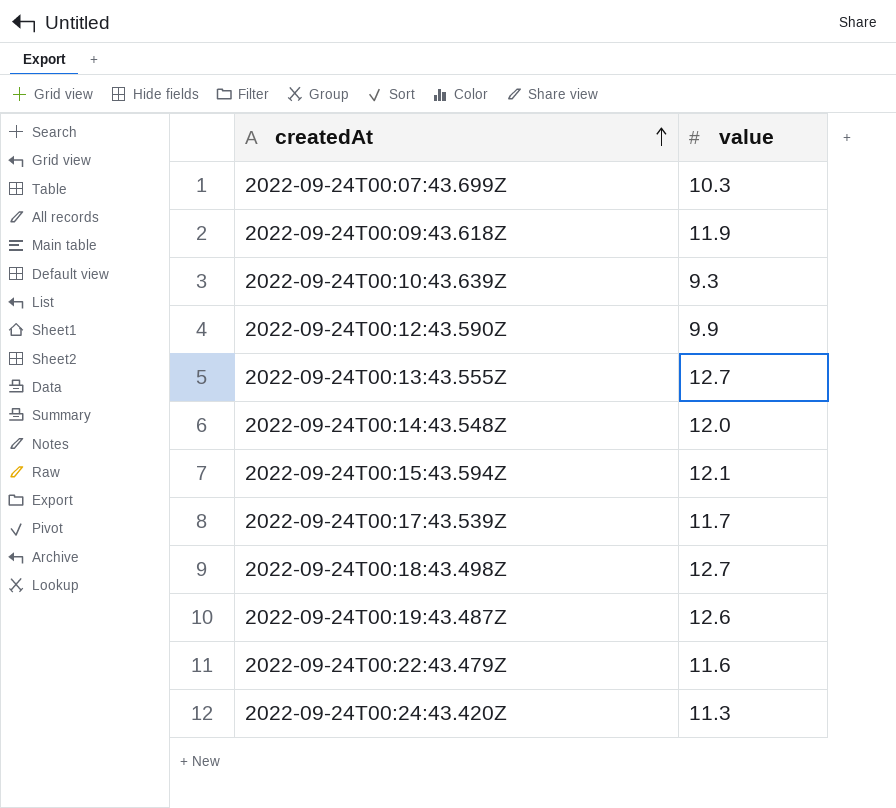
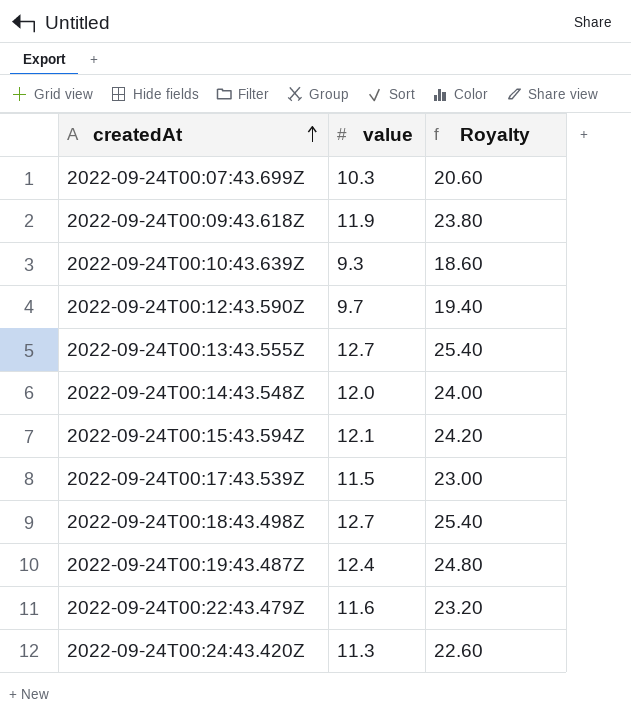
column Royalty | formula: none -> [value] * 2
2022-09-24T00:12:43.590Z | value: 9.9 -> 9.7
2022-09-24T00:17:43.539Z | value: 11.7 -> 11.5
2022-09-24T00:19:43.487Z | value: 12.6 -> 12.4

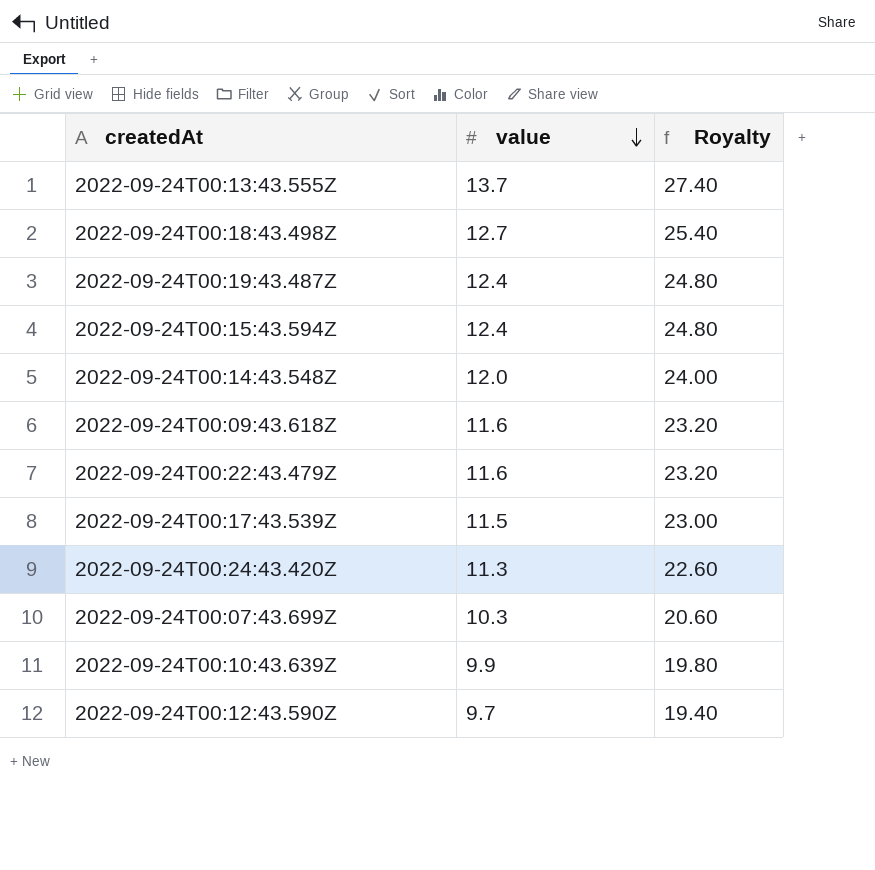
row order: createdAt ascending -> value descending
2022-09-24T00:13:43.555Z | value: 12.7 -> 13.7
2022-09-24T00:13:43.555Z | Royalty: 25.40 -> 27.40
2022-09-24T00:15:43.594Z | value: 12.1 -> 12.4
2022-09-24T00:15:43.594Z | Royalty: 24.20 -> 24.80
2022-09-24T00:09:43.618Z | value: 11.9 -> 11.6
2022-09-24T00:09:43.618Z | Royalty: 23.80 -> 23.20
2022-09-24T00:10:43.639Z | value: 9.3 -> 9.9
2022-09-24T00:10:43.639Z | Royalty: 18.60 -> 19.80

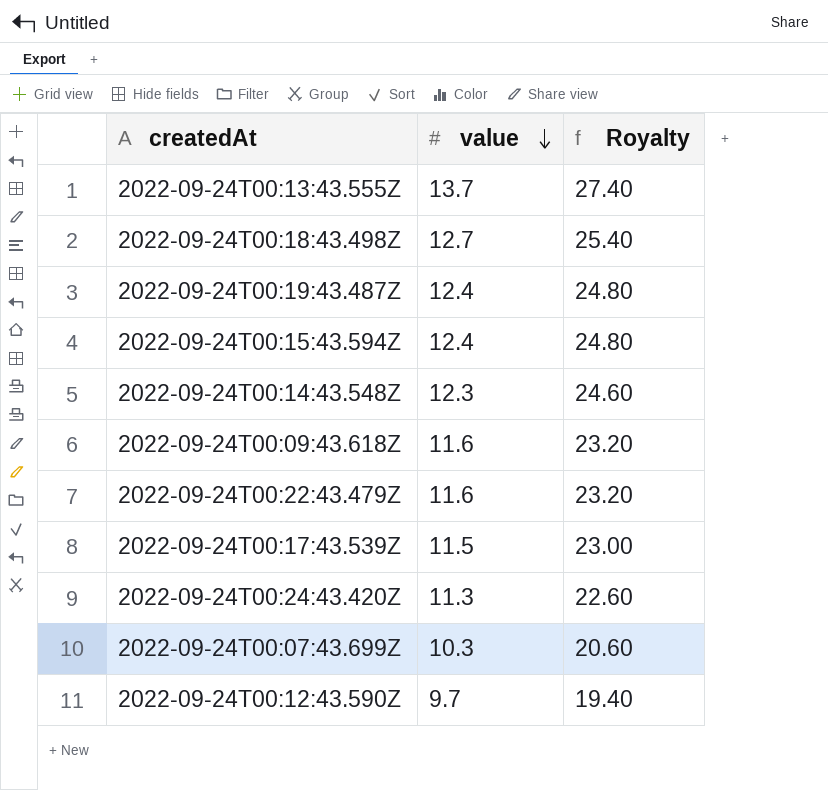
row 2022-09-24T00:10:43.639Z: 9.9 | 19.80 -> none
2022-09-24T00:14:43.548Z | value: 12.0 -> 12.3
2022-09-24T00:14:43.548Z | Royalty: 24.00 -> 24.60

